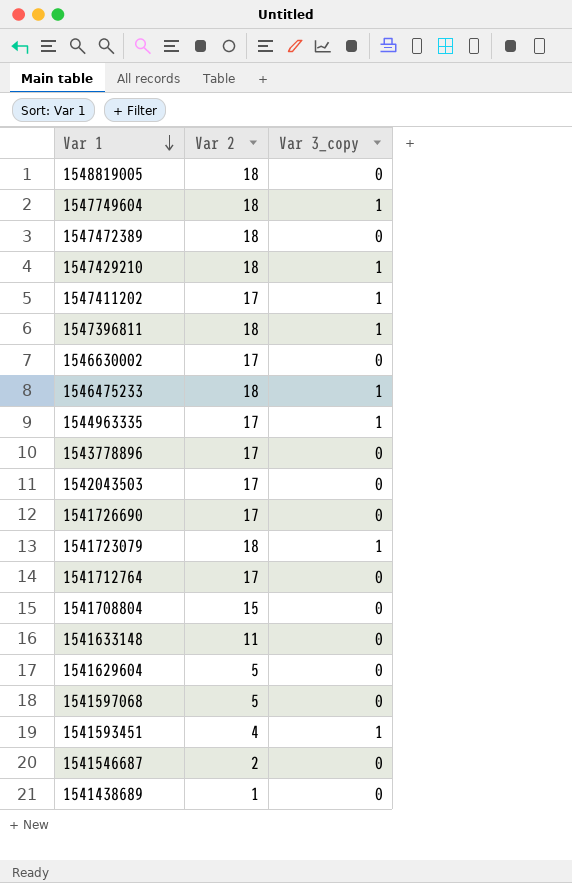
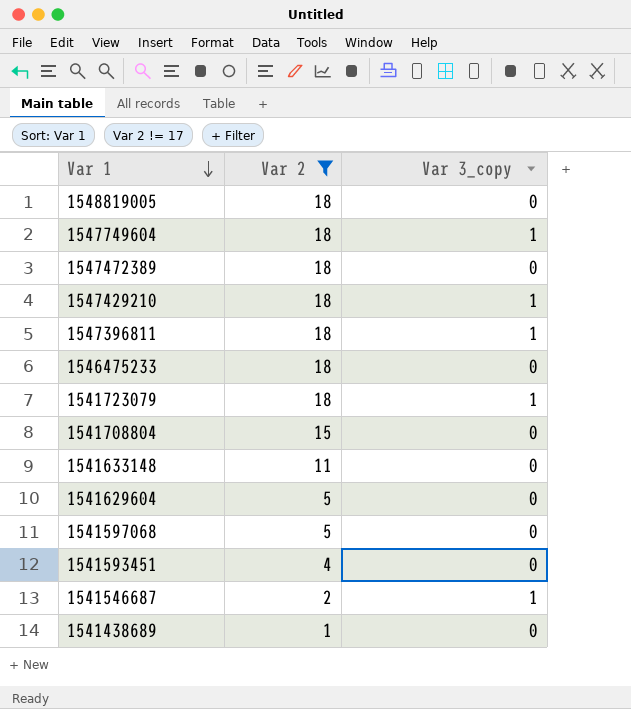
filter: none -> Var 2 != 17
1546475233 | Var 3_copy: 1 -> 0
1541593451 | Var 3_copy: 1 -> 0
1541546687 | Var 3_copy: 0 -> 1

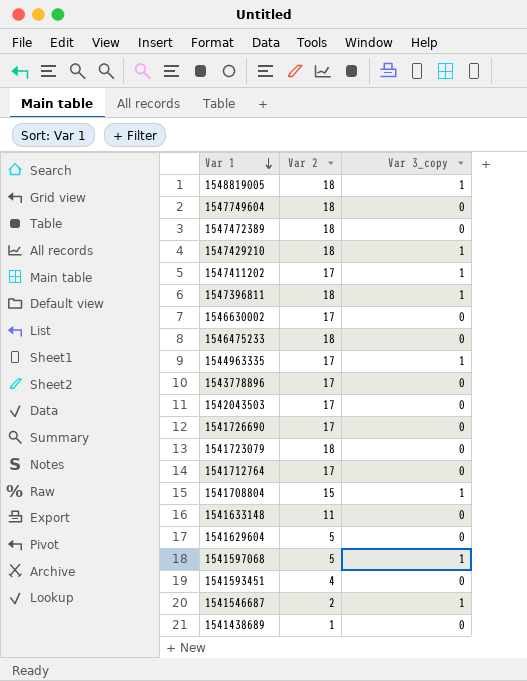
filter: Var 2 != 17 -> none
1548819005 | Var 3_copy: 0 -> 1
1547749604 | Var 3_copy: 1 -> 0
1541723079 | Var 3_copy: 1 -> 0
1541708804 | Var 3_copy: 0 -> 1
1541597068 | Var 3_copy: 0 -> 1

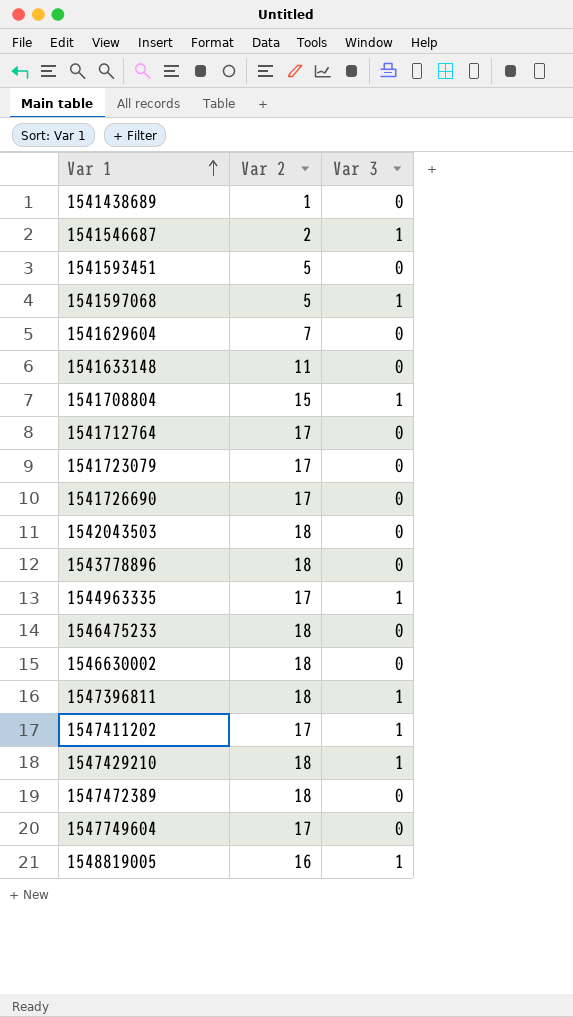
row order: Var 1 descending -> Var 1 ascending
column name: Var 3_copy -> Var 3
1541593451 | Var 2: 4 -> 5
1541629604 | Var 2: 5 -> 7
1541723079 | Var 2: 18 -> 17
1542043503 | Var 2: 17 -> 18
1543778896 | Var 2: 17 -> 18
1546630002 | Var 2: 17 -> 18
1547749604 | Var 2: 18 -> 17
1548819005 | Var 2: 18 -> 16

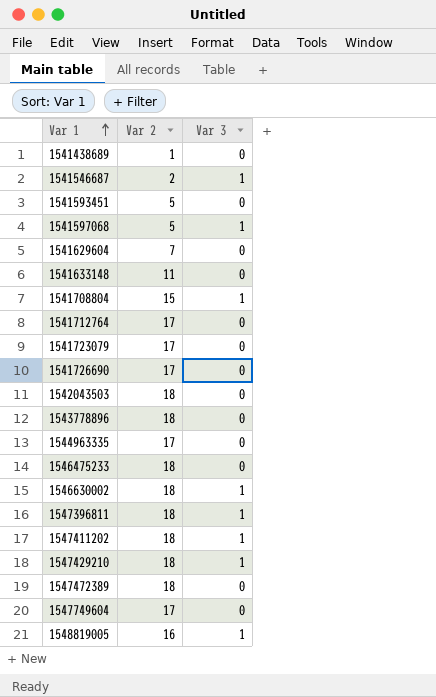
1544963335 | Var 3: 1 -> 0
1546630002 | Var 3: 0 -> 1
1547411202 | Var 2: 17 -> 18

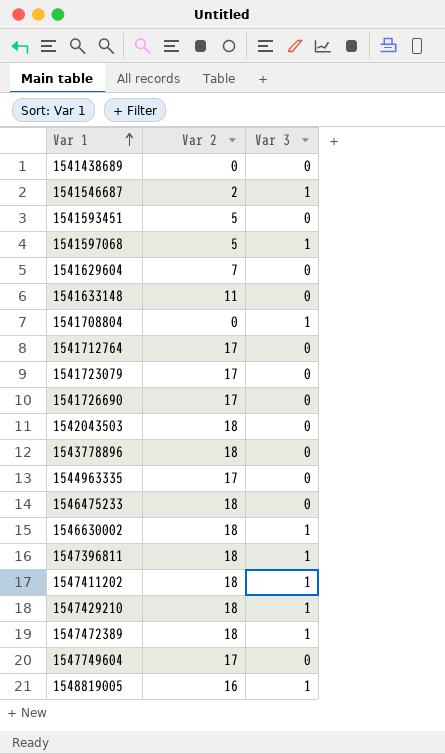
1541438689 | Var 2: 1 -> 0
1541708804 | Var 2: 15 -> 0
1547472389 | Var 3: 0 -> 1

